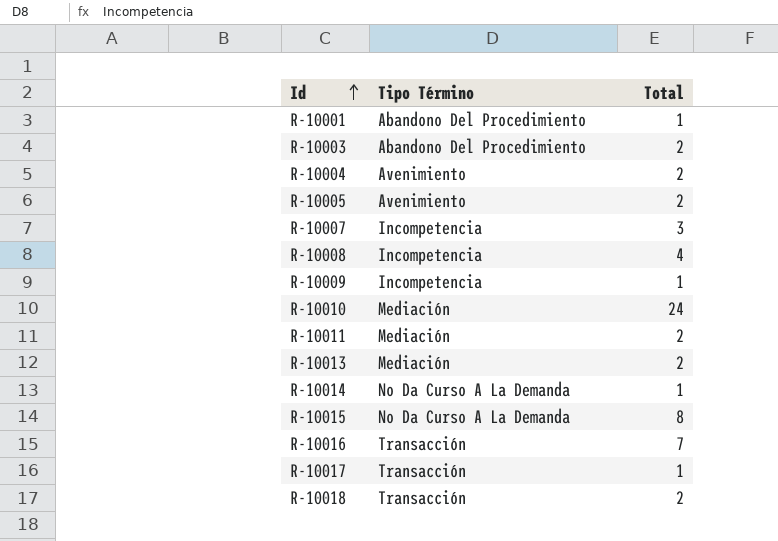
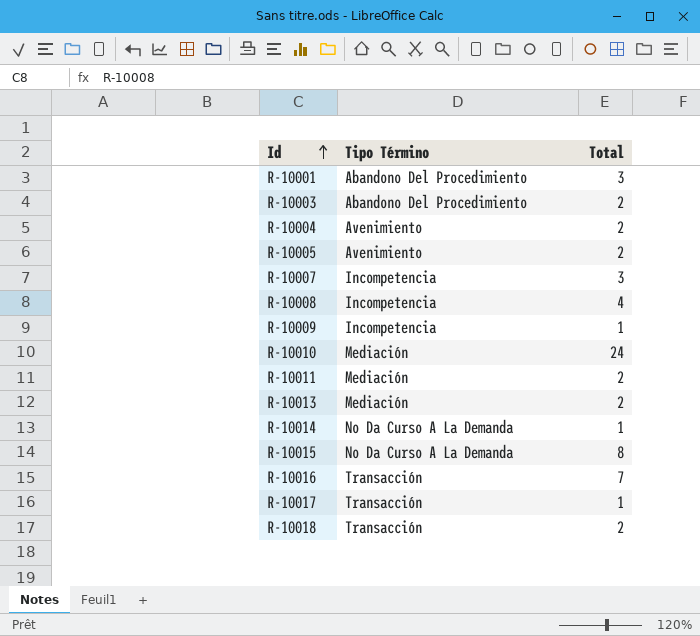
R-10001 | Total: 1 -> 3

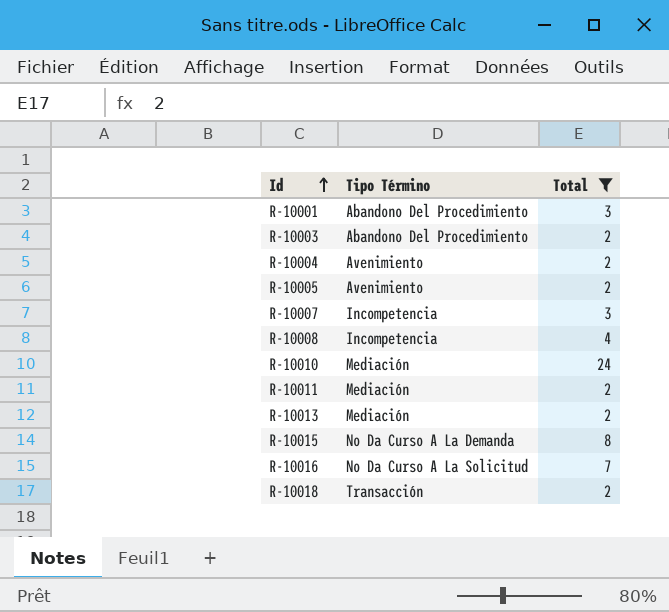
filter: none -> Total != 1
R-10016 | Tipo Término: Transacción -> No Da Curso A La Solicitud

